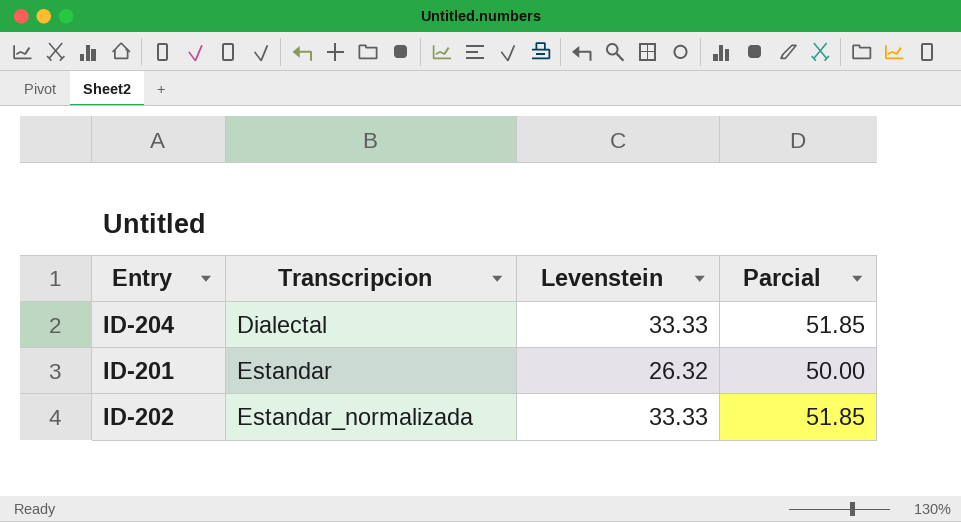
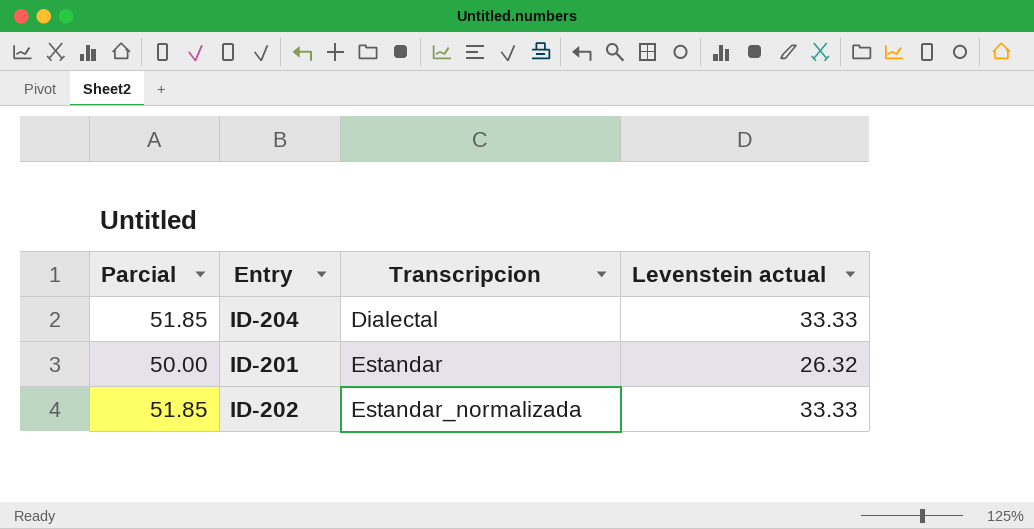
column Parcial | position: 4 -> 1
column name: Levenstein -> Levenstein actual

